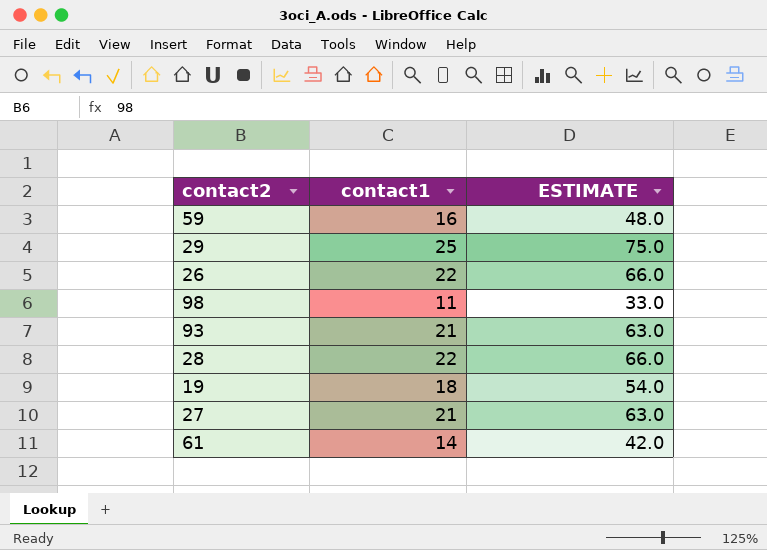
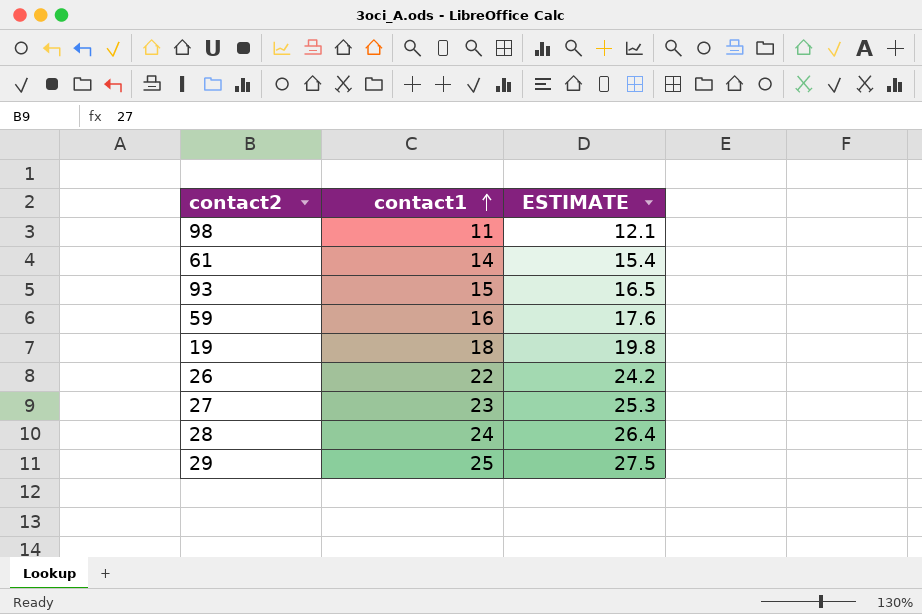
row order: none -> contact1 ascending
column ESTIMATE | formula: [contact1] * 3 -> [contact1] * 1.1
93 | contact1: 21 -> 15
27 | contact1: 21 -> 23
28 | contact1: 22 -> 24

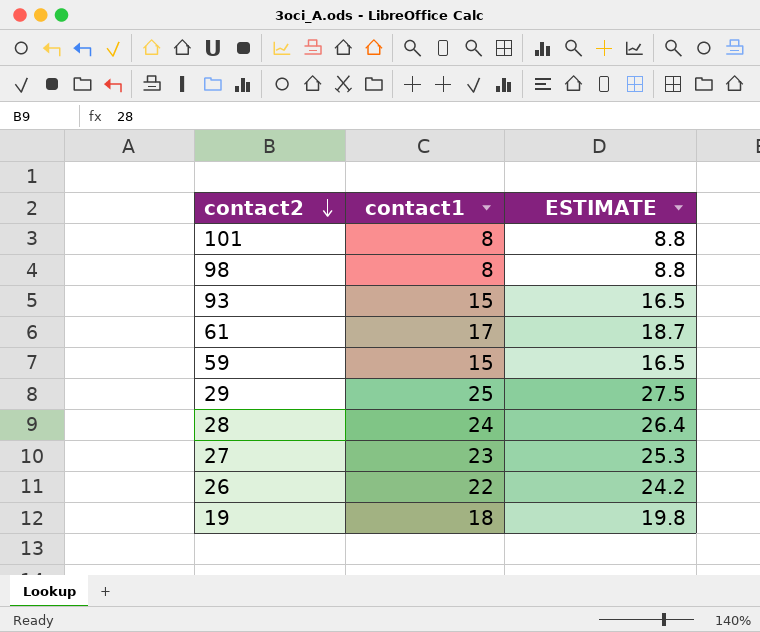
row order: contact1 ascending -> contact2 descending
row 101: none -> 8 | 8.8
98 | contact1: 11 -> 8
98 | ESTIMATE: 12.1 -> 8.8
61 | contact1: 14 -> 17
61 | ESTIMATE: 15.4 -> 18.7
59 | contact1: 16 -> 15
59 | ESTIMATE: 17.6 -> 16.5

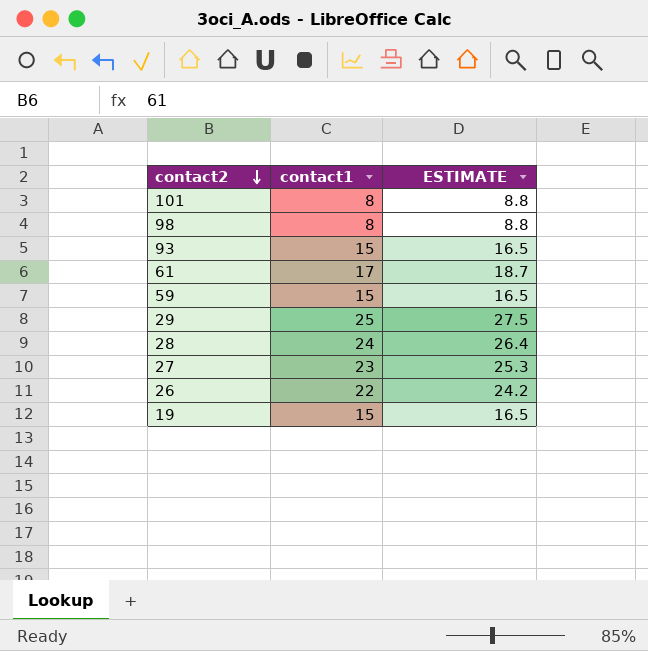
19 | contact1: 18 -> 15
19 | ESTIMATE: 19.8 -> 16.5

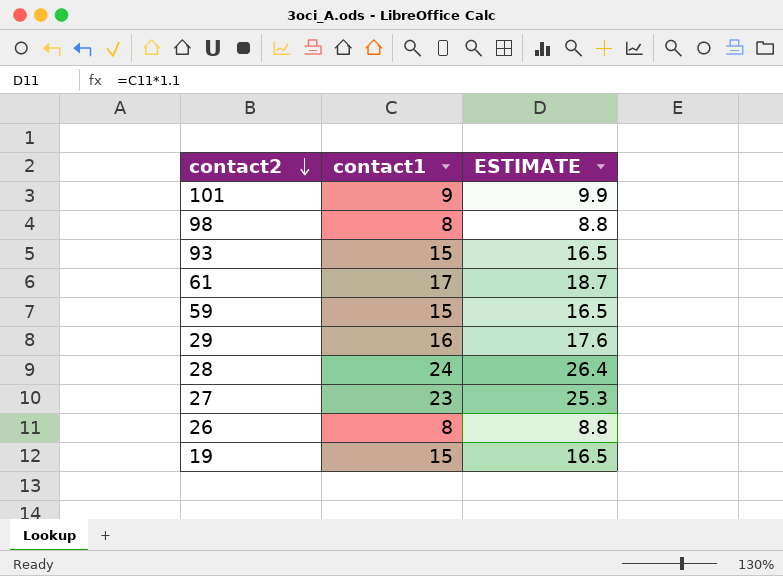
101 | contact1: 8 -> 9
101 | ESTIMATE: 8.8 -> 9.9
29 | contact1: 25 -> 16
29 | ESTIMATE: 27.5 -> 17.6
26 | contact1: 22 -> 8
26 | ESTIMATE: 24.2 -> 8.8

